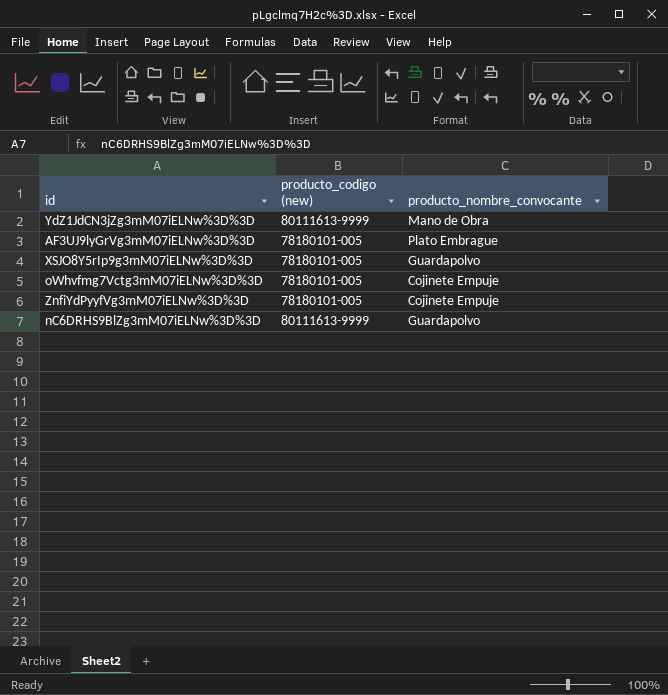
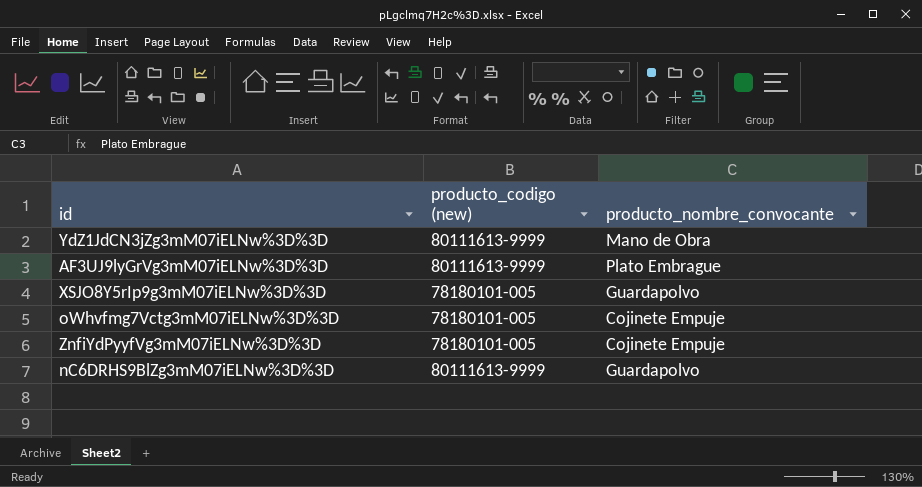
AF3UJ9lyGrVg3mM07iELNw%3D%3D | producto_codigo (new): 78180101-005 -> 80111613-9999

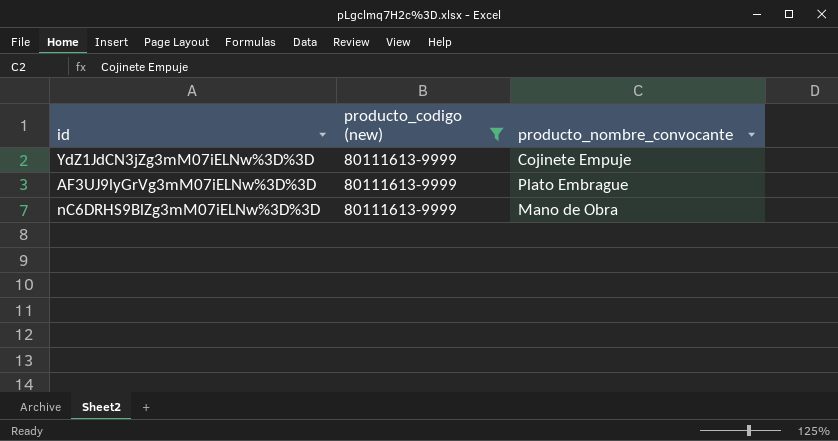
filter: none -> producto_codigo (new) = 80111613-9999
YdZ1JdCN3jZg3mM07iELNw%3D%3D | producto_nombre_convocante: Mano de Obra -> Cojinete Empuje
nC6DRHS9BlZg3mM07iELNw%3D%3D | producto_nombre_convocante: Guardapolvo -> Mano de Obra

